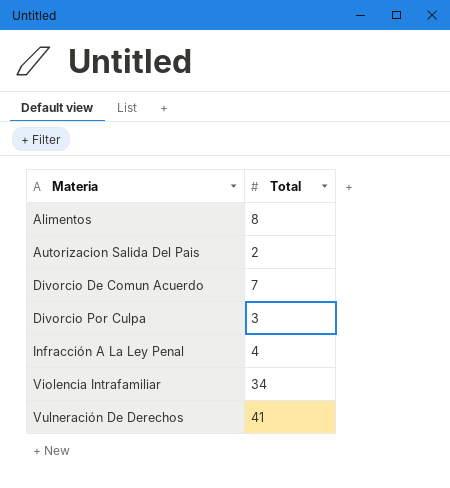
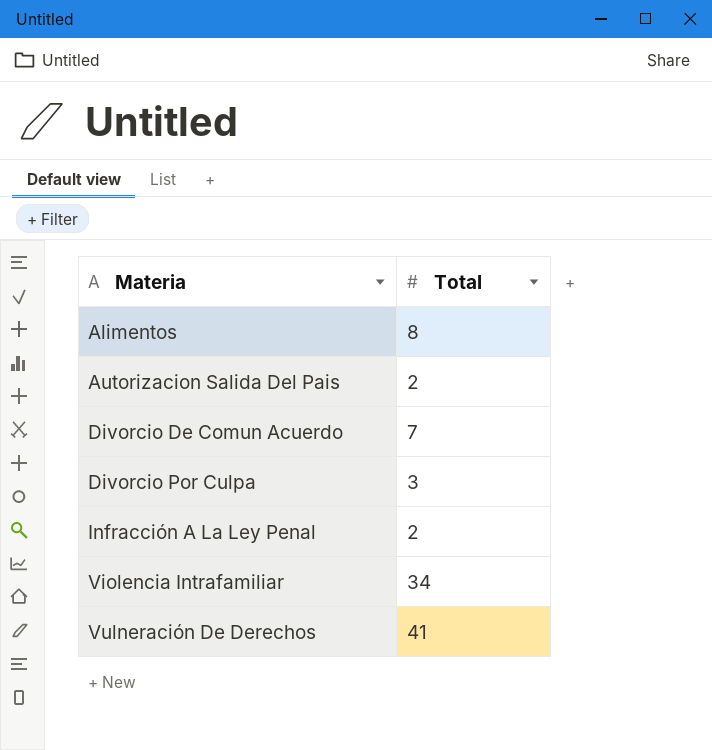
Infracción A La Ley Penal | Total: 4 -> 2

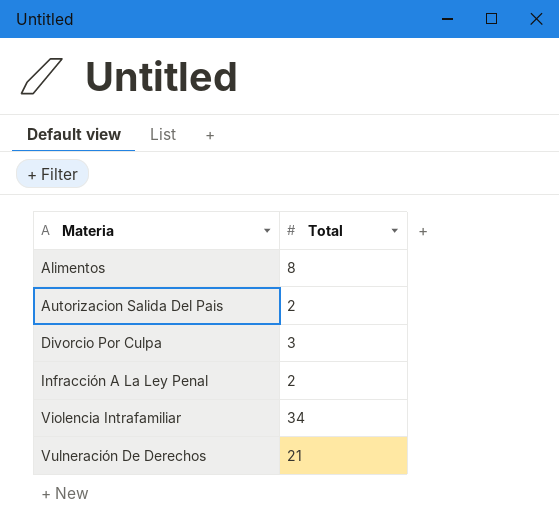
row Divorcio De Comun Acuerdo: 7 -> none
Vulneración De Derechos | Total: 41 -> 21

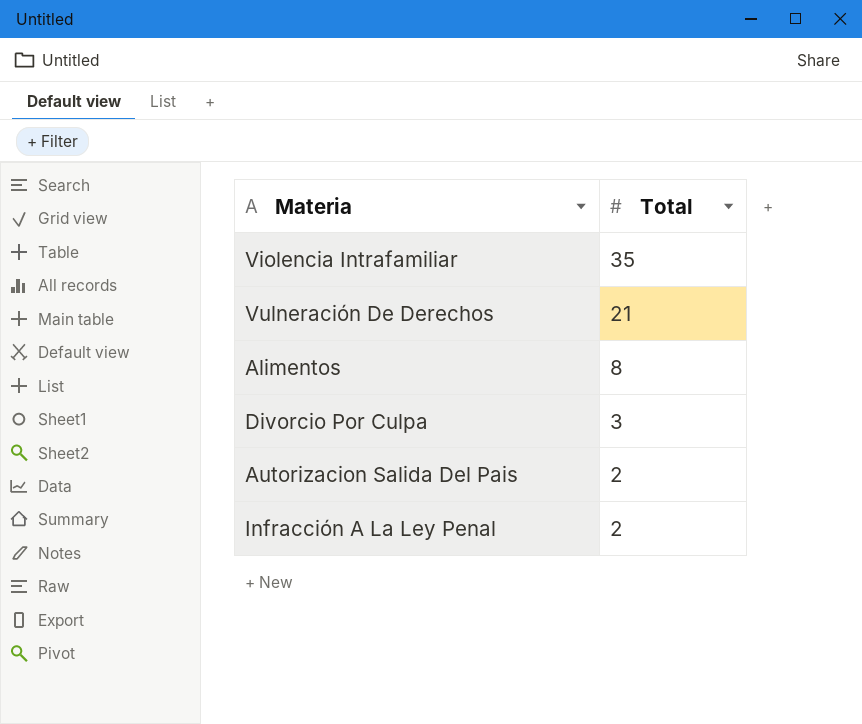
row order: Materia ascending -> Total descending
Violencia Intrafamiliar | Total: 34 -> 35

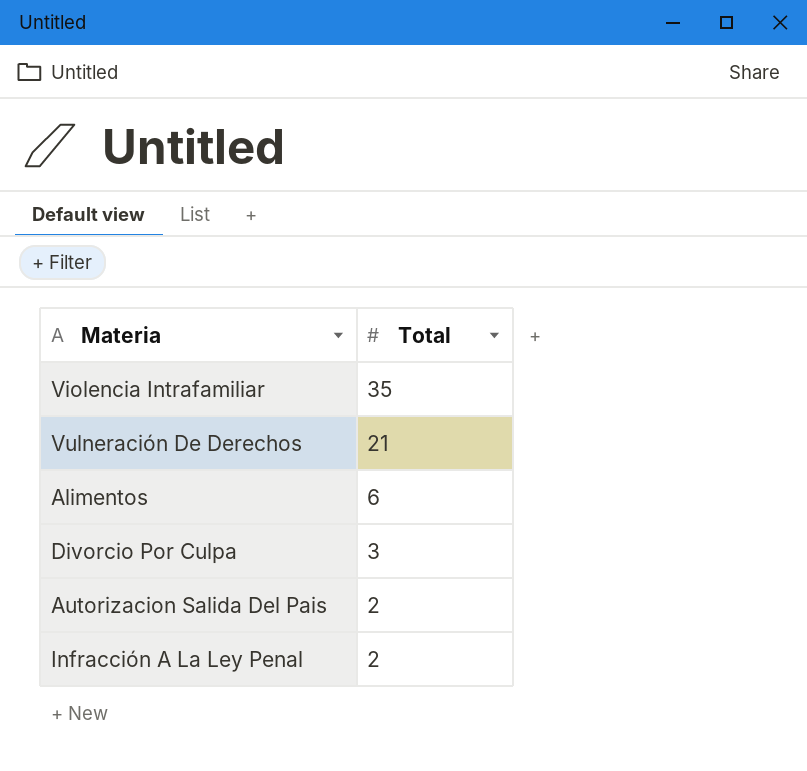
Alimentos | Total: 8 -> 6

